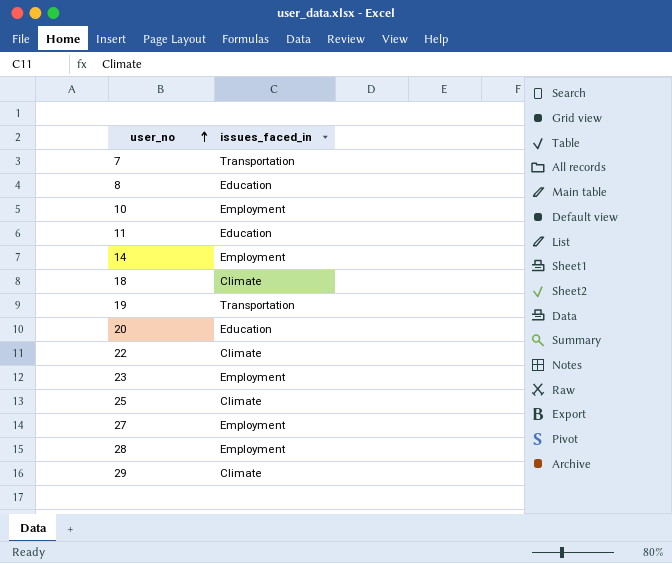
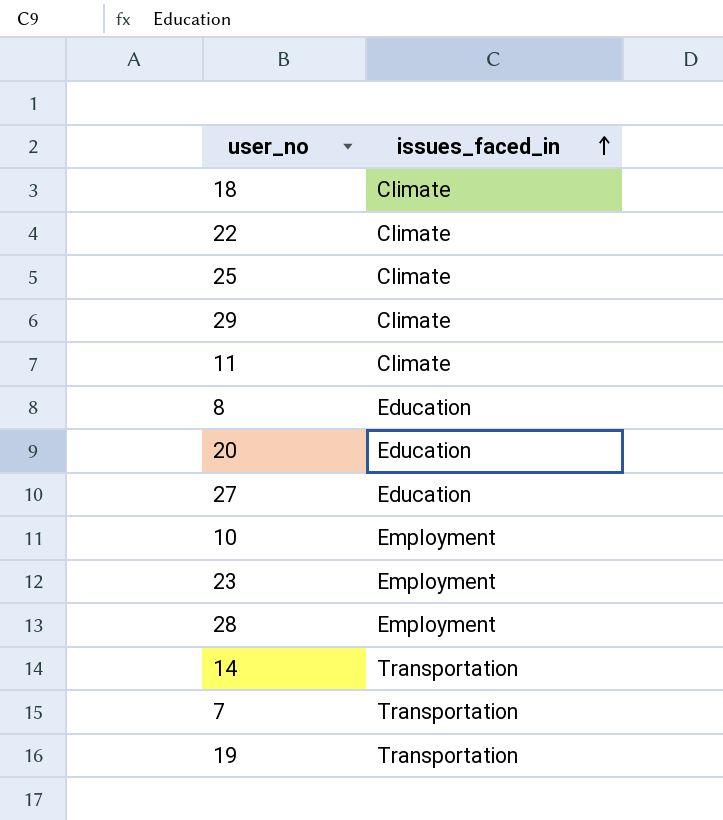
row order: user_no ascending -> issues_faced_in ascending
11 | issues_faced_in: Education -> Climate
27 | issues_faced_in: Employment -> Education
14 | issues_faced_in: Employment -> Transportation

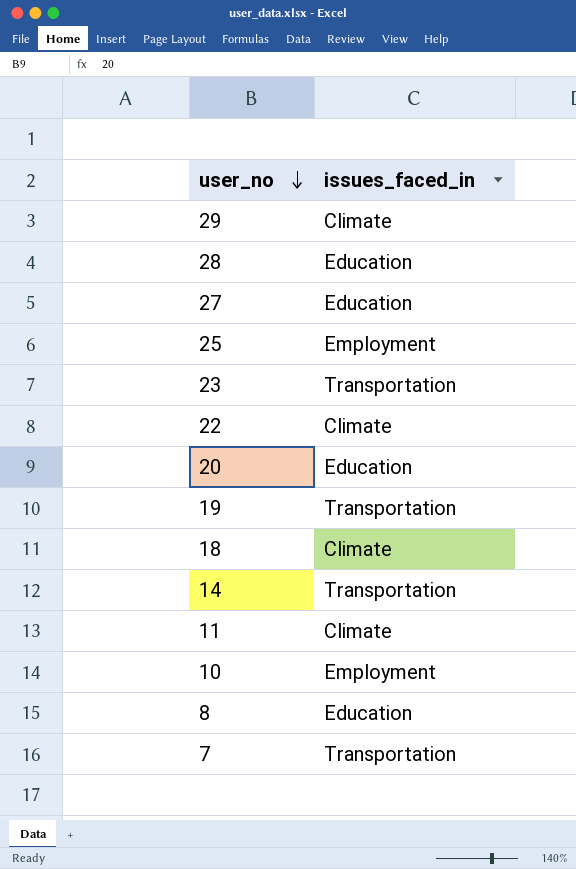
row order: issues_faced_in ascending -> user_no descending
28 | issues_faced_in: Employment -> Education
25 | issues_faced_in: Climate -> Employment
23 | issues_faced_in: Employment -> Transportation

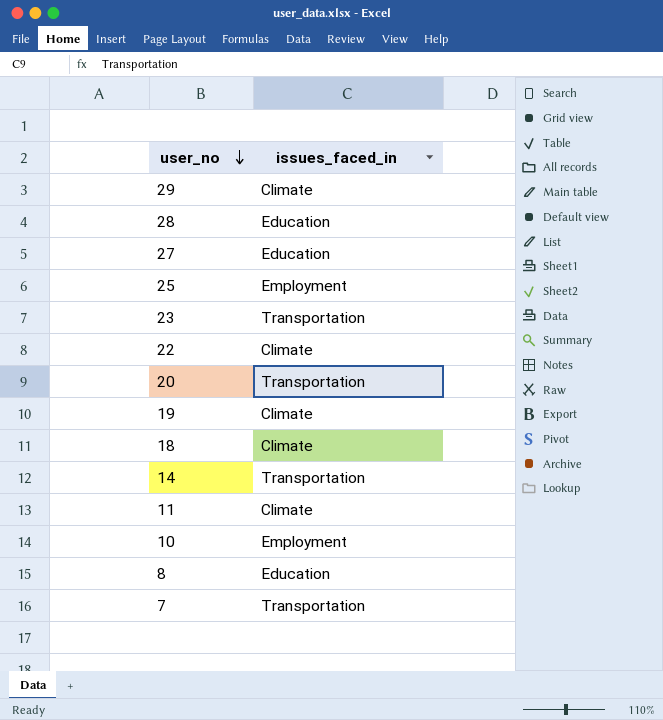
20 | issues_faced_in: Education -> Transportation
19 | issues_faced_in: Transportation -> Climate

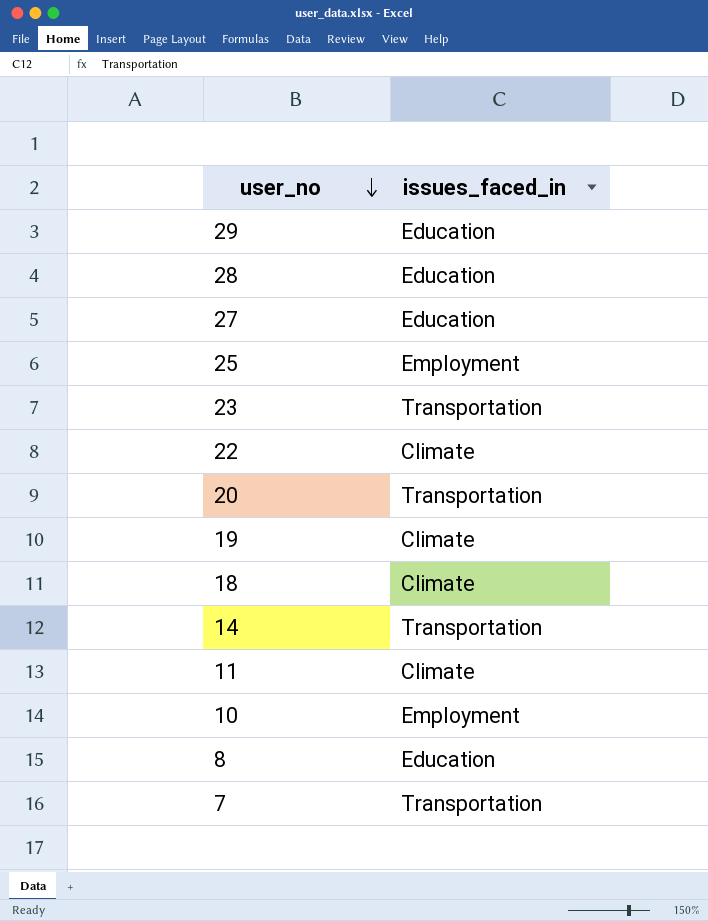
29 | issues_faced_in: Climate -> Education

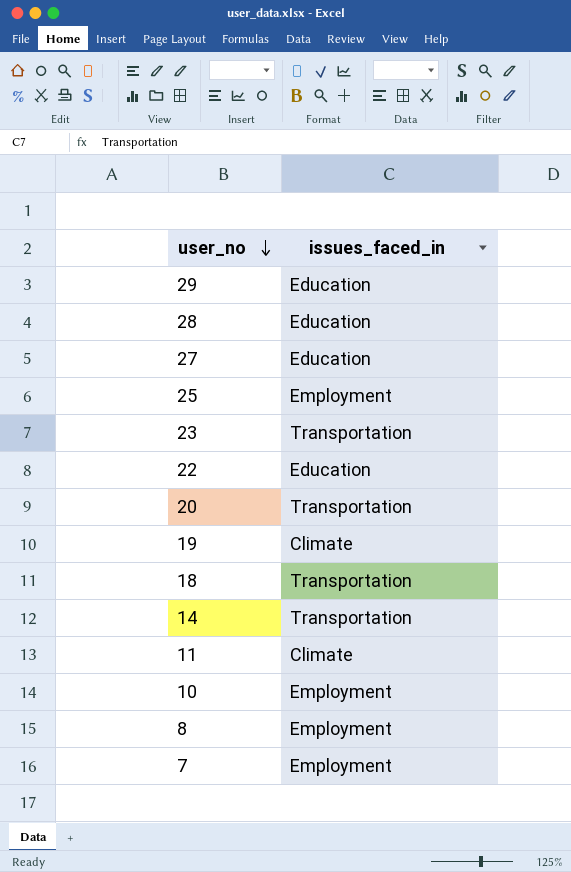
22 | issues_faced_in: Climate -> Education
18 | issues_faced_in: Climate -> Transportation
8 | issues_faced_in: Education -> Employment
7 | issues_faced_in: Transportation -> Employment

